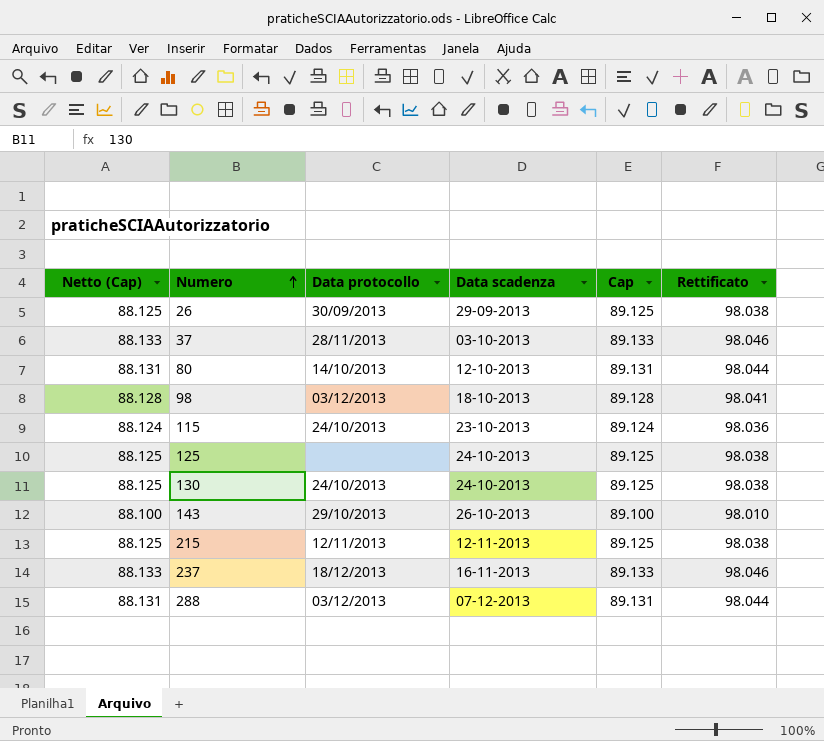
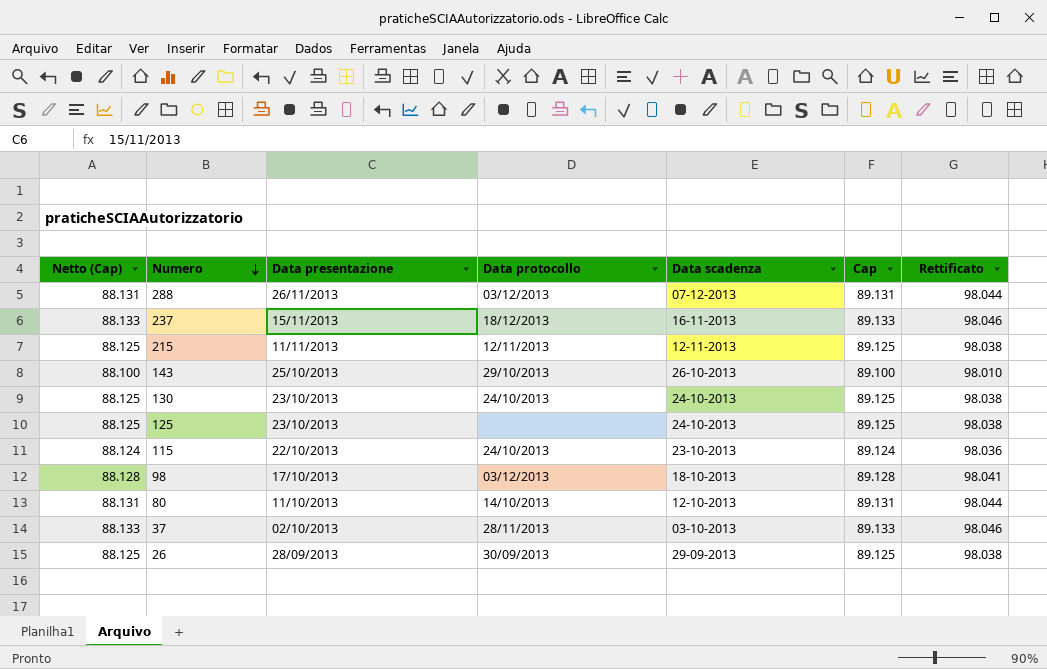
row order: Numero ascending -> Numero descending
column Data presentazione | position: none -> 3

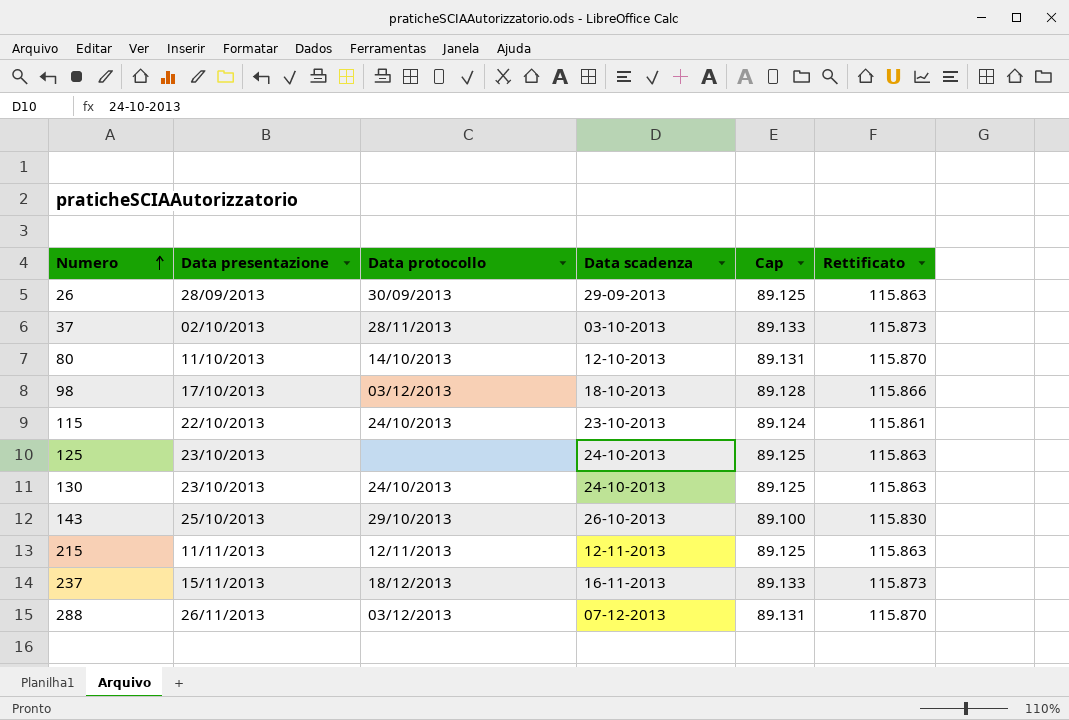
row order: Numero descending -> Numero ascending
column Netto (Cap) | formula: [Cap] - 1000 -> none
column Rettificato | formula: [Cap] * 1,1 -> [Cap] * 1,3

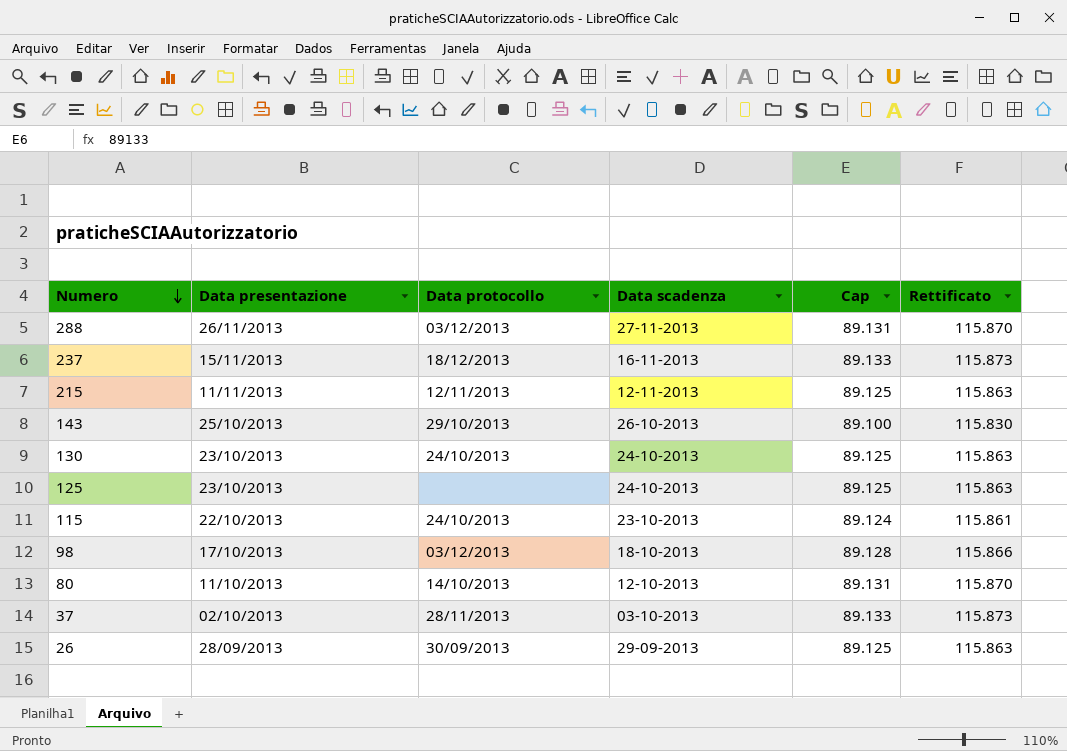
row order: Numero ascending -> Numero descending
288 | Data scadenza: 07-12-2013 -> 27-11-2013

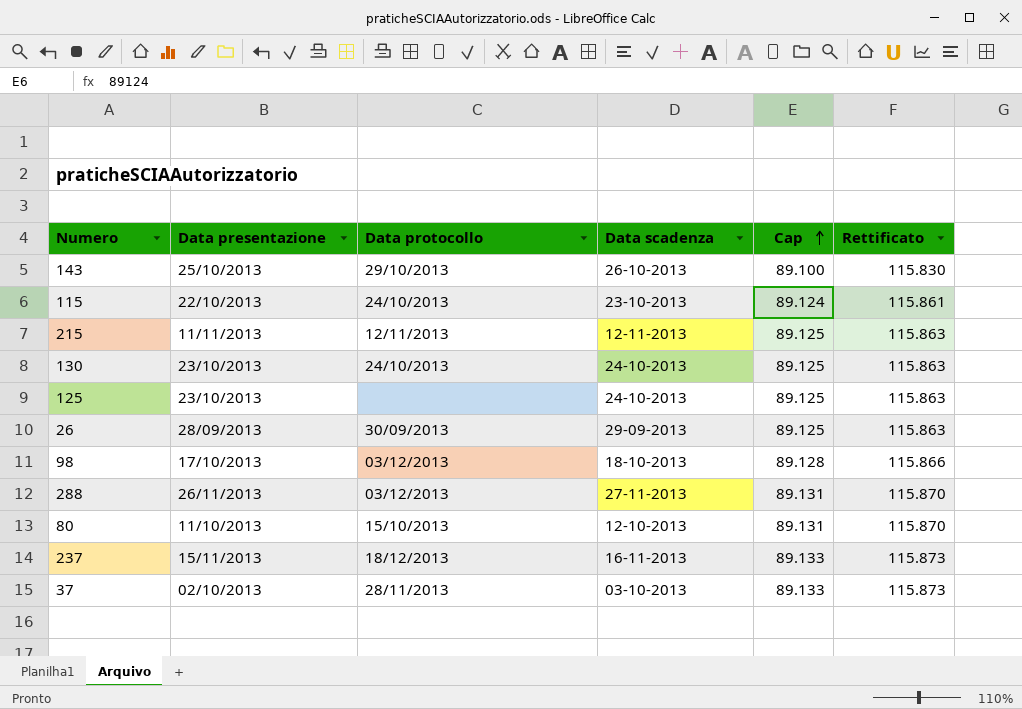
row order: Numero descending -> Cap ascending
80 | Data protocollo: 14/10/2013 -> 15/10/2013

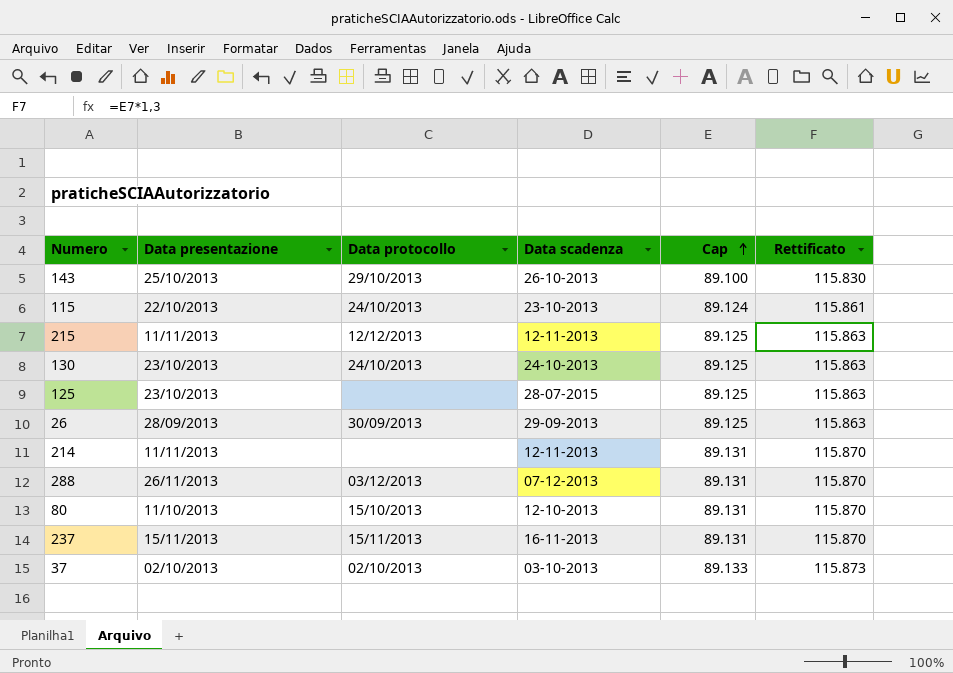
row 98: 17/10/2013 | 03/12/2013 | 18-10-2013 | 89.128 | 115.866 -> none
215 | Data protocollo: 12/11/2013 -> 12/12/2013
125 | Data scadenza: 24-10-2013 -> 28-07-2015
row 214: none -> 11/11/2013 | none | 12-11-2013 | 89.131 | 115.870
288 | Data scadenza: 27-11-2013 -> 07-12-2013
237 | Data protocollo: 18/12/2013 -> 15/11/2013
237 | Cap: 89.133 -> 89.131
237 | Rettificato: 115.873 -> 115.870
37 | Data protocollo: 28/11/2013 -> 02/10/2013

